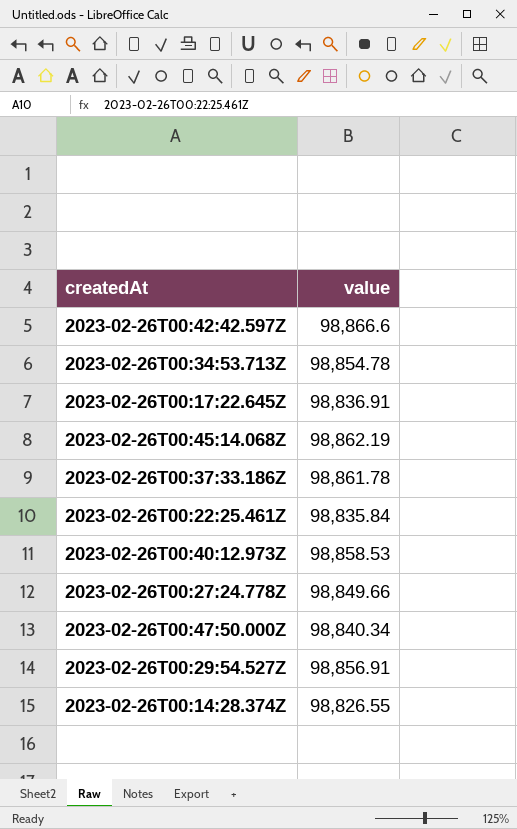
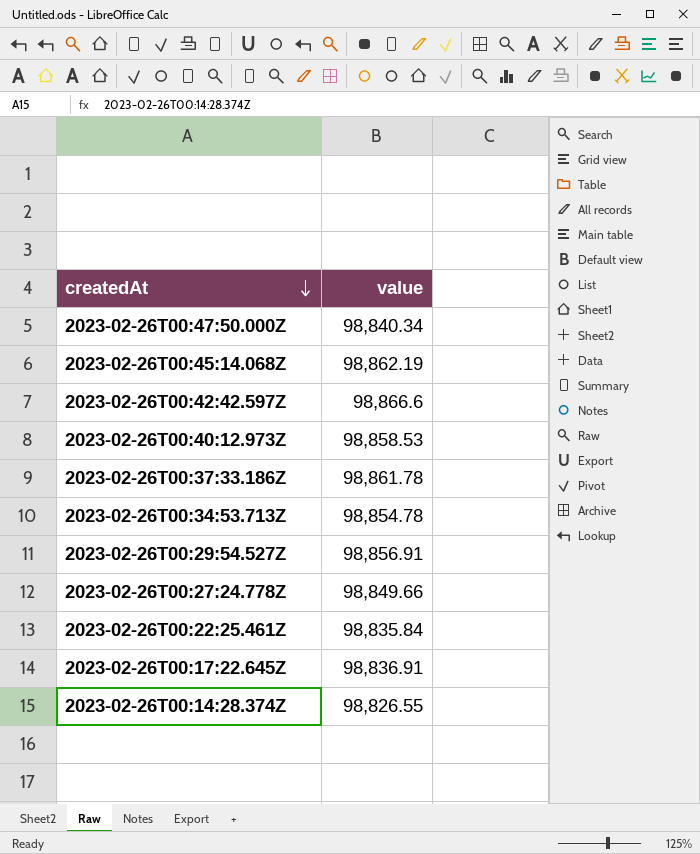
row order: none -> createdAt descending

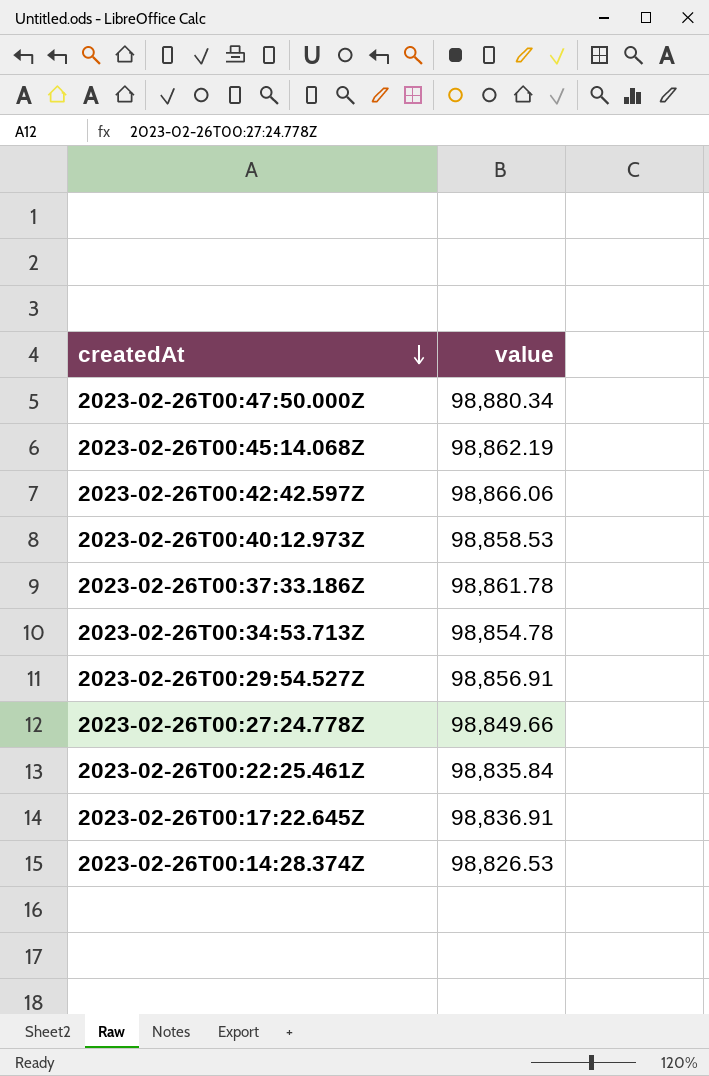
2023-02-26T00:47:50.000Z | value: 98,840.34 -> 98,880.34
2023-02-26T00:42:42.597Z | value: 98,866.6 -> 98,866.06
2023-02-26T00:14:28.374Z | value: 98,826.55 -> 98,826.53

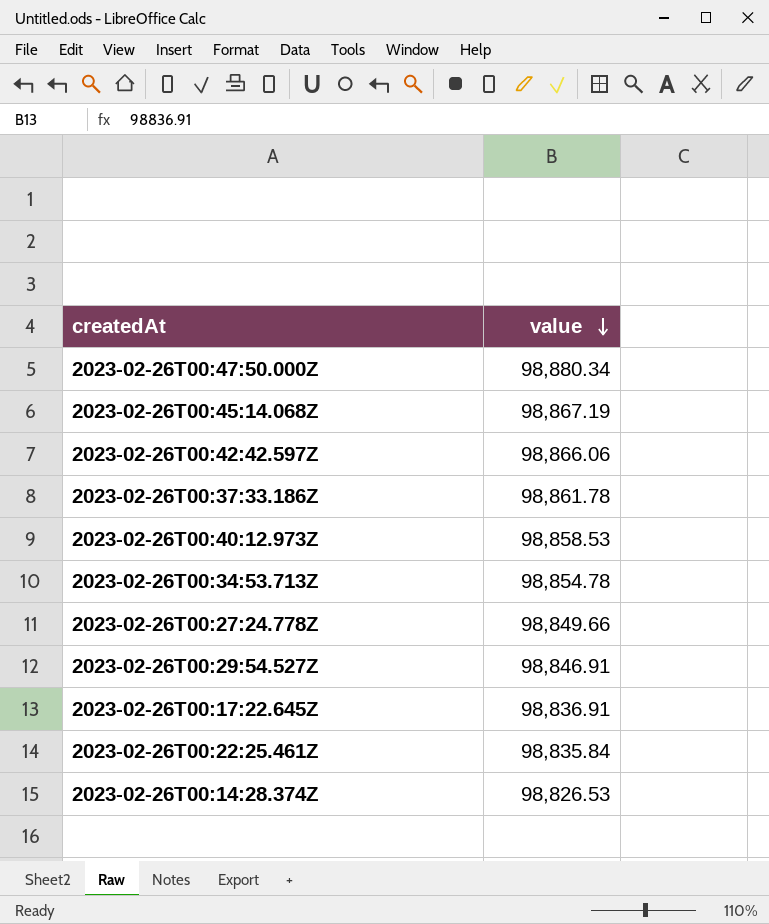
row order: createdAt descending -> value descending
2023-02-26T00:45:14.068Z | value: 98,862.19 -> 98,867.19
2023-02-26T00:29:54.527Z | value: 98,856.91 -> 98,846.91

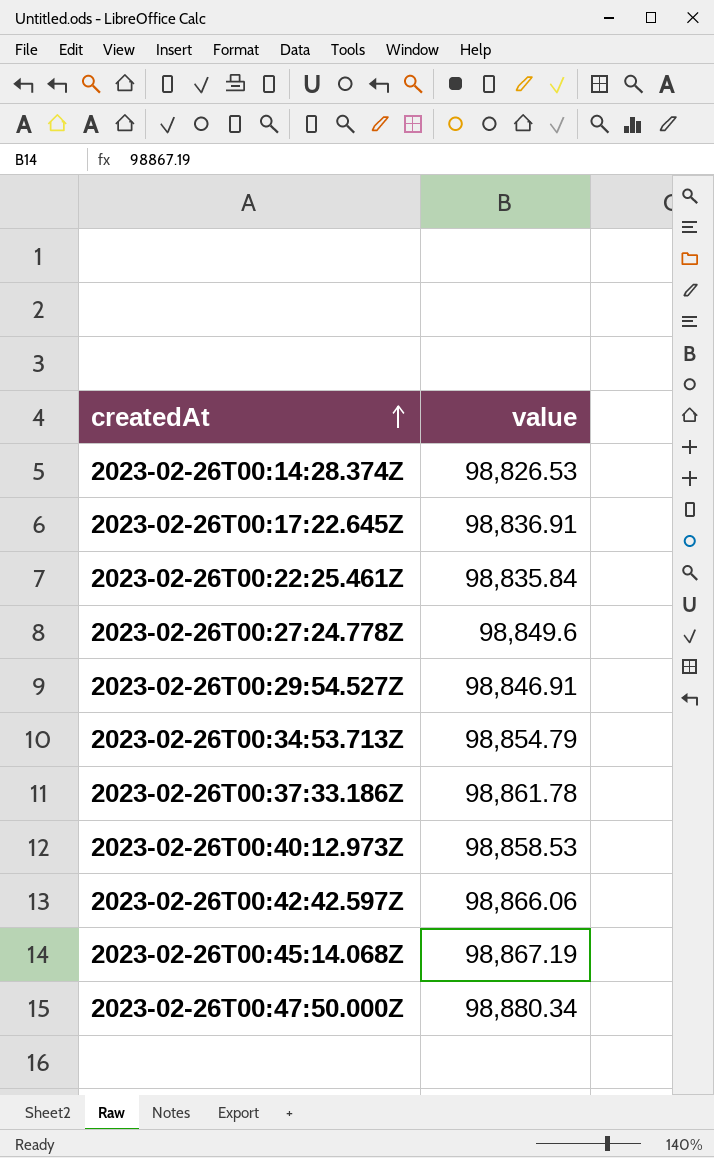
row order: value descending -> createdAt ascending
2023-02-26T00:27:24.778Z | value: 98,849.66 -> 98,849.6
2023-02-26T00:34:53.713Z | value: 98,854.78 -> 98,854.79

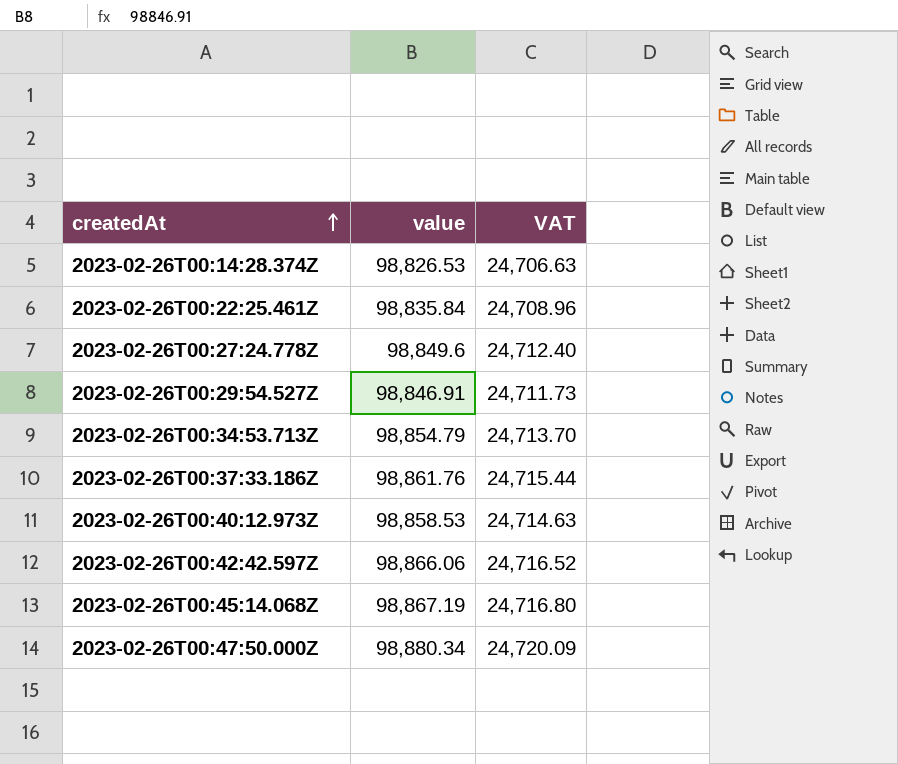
column VAT | formula: none -> [value] * 0.25
row 2023-02-26T00:17:22.645Z: 98,836.91 -> none
2023-02-26T00:37:33.186Z | value: 98,861.78 -> 98,861.76

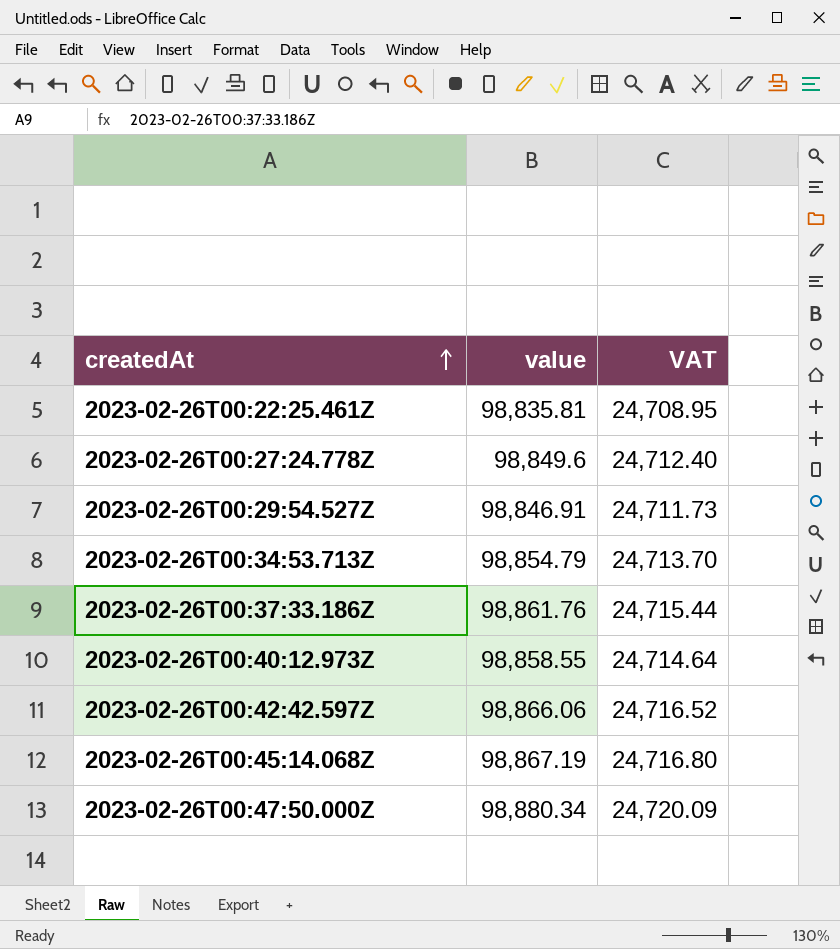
row 2023-02-26T00:14:28.374Z: 98,826.53 | 24,706.63 -> none
2023-02-26T00:22:25.461Z | value: 98,835.84 -> 98,835.81
2023-02-26T00:22:25.461Z | VAT: 24,708.96 -> 24,708.95
2023-02-26T00:40:12.973Z | value: 98,858.53 -> 98,858.55
2023-02-26T00:40:12.973Z | VAT: 24,714.63 -> 24,714.64

